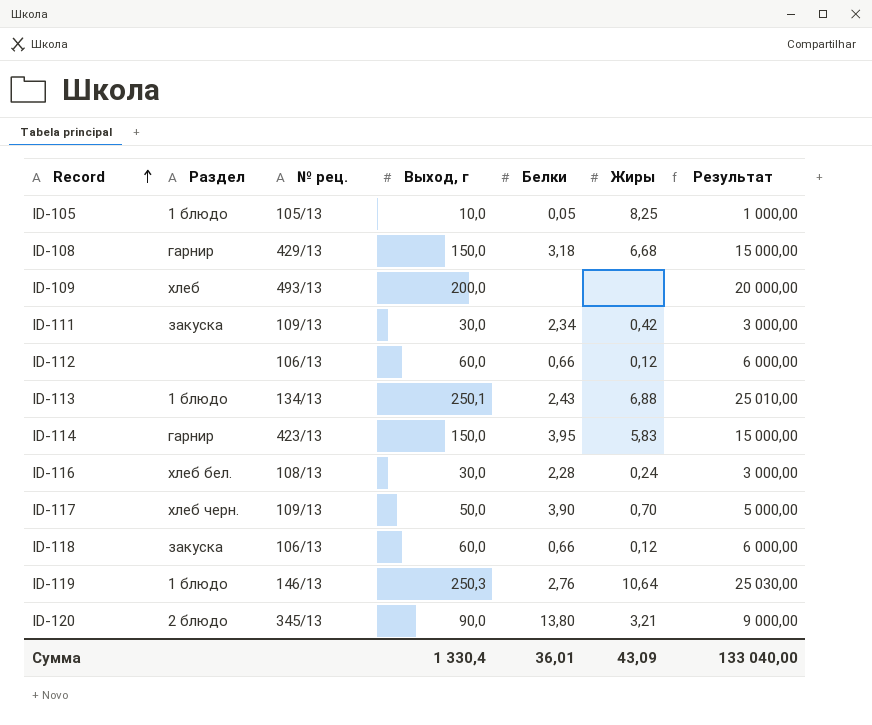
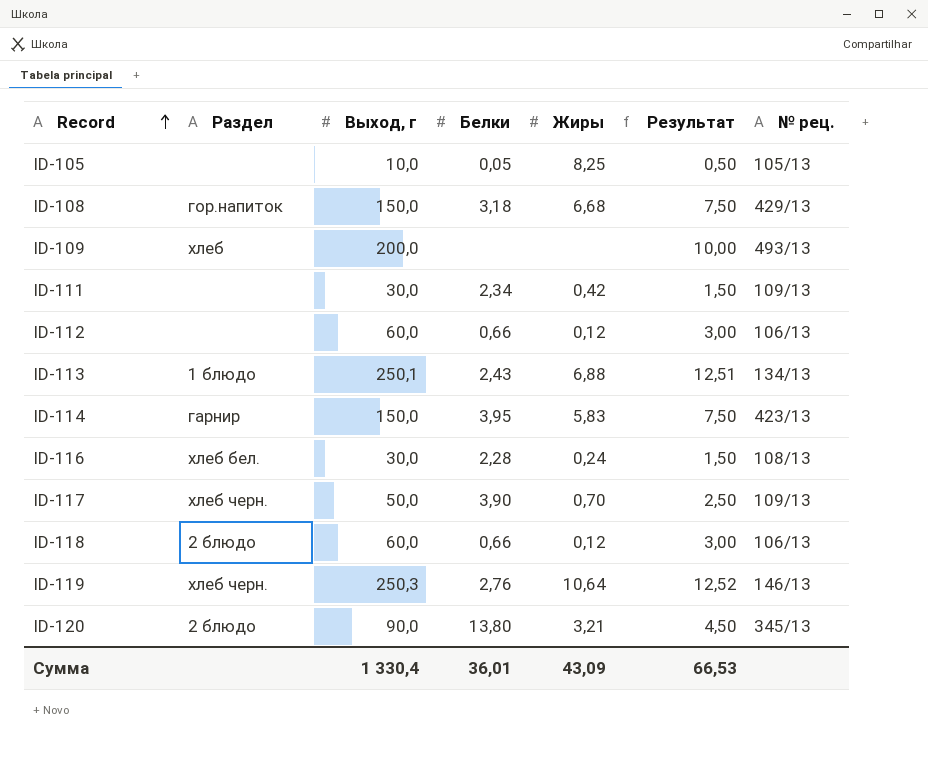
column Результат | formula: [Выход, г] * 100 -> [Выход, г] * 0,05
column № рец. | position: 3 -> 7
ID-105 | Раздел: 1 блюдо -> none
ID-108 | Раздел: гарнир -> гор.напиток
ID-111 | Раздел: закуска -> none
ID-118 | Раздел: закуска -> 2 блюдо
ID-119 | Раздел: 1 блюдо -> хлеб черн.
Сумма | Результат: 133 040,00 -> 66,53

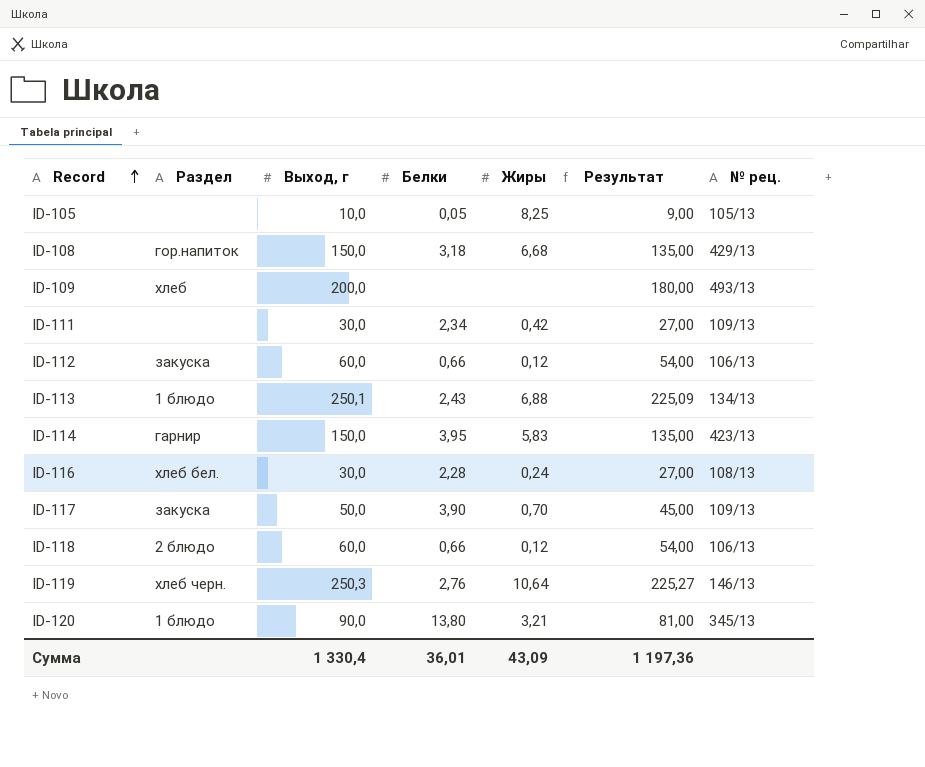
column Результат | formula: [Выход, г] * 0,05 -> [Выход, г] * 0,9
ID-112 | Раздел: none -> закуска
ID-117 | Раздел: хлеб черн. -> закуска
ID-120 | Раздел: 2 блюдо -> 1 блюдо
Сумма | Результат: 66,53 -> 1 197,36

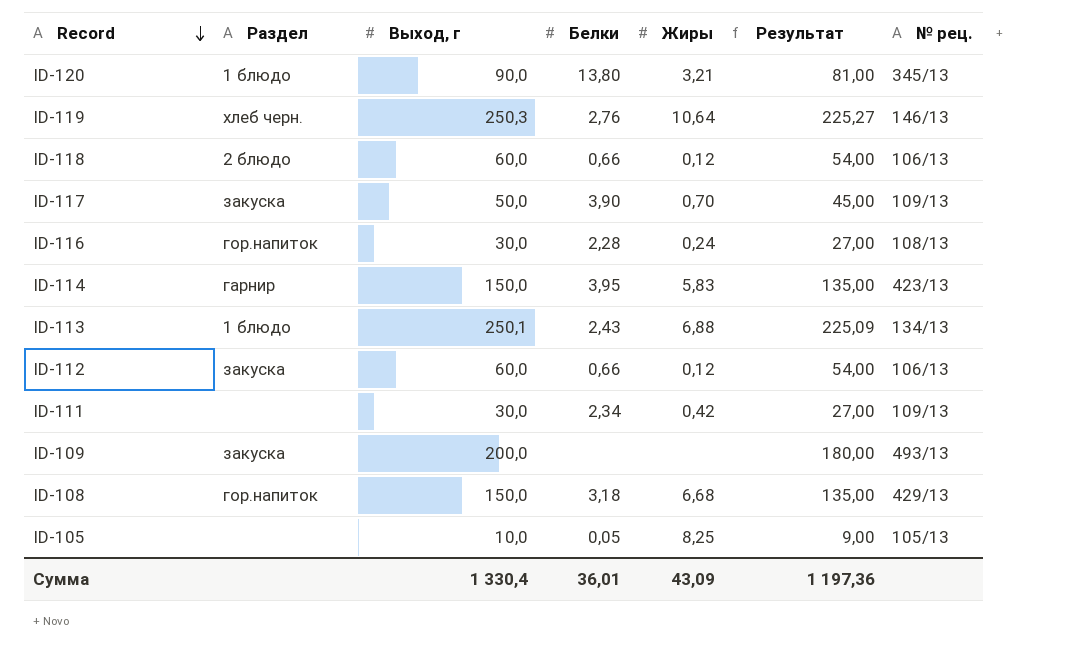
row order: Record ascending -> Record descending
ID-116 | Раздел: хлеб бел. -> гор.напиток
ID-109 | Раздел: хлеб -> закуска

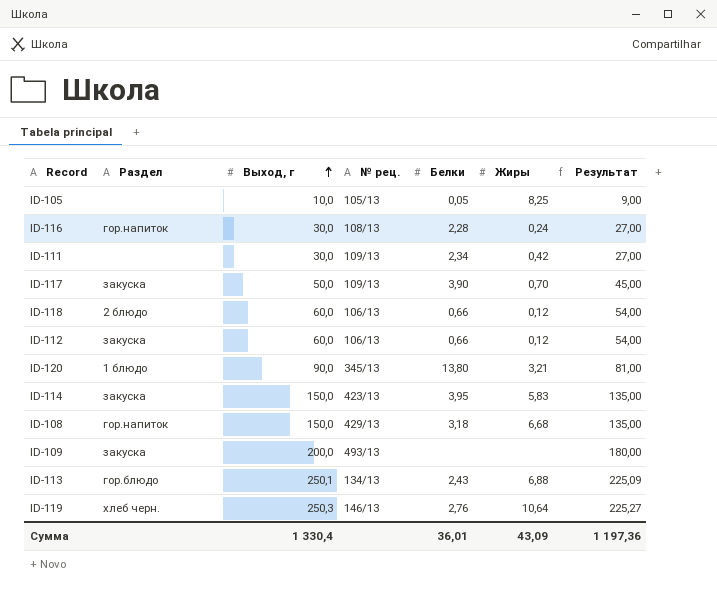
row order: Record descending -> Выход, г ascending
column № рец. | position: 7 -> 4
ID-114 | Раздел: гарнир -> закуска
ID-113 | Раздел: 1 блюдо -> гор.блюдо

